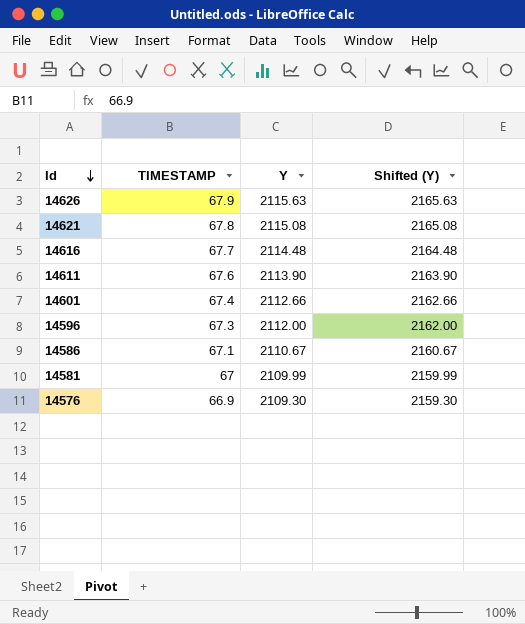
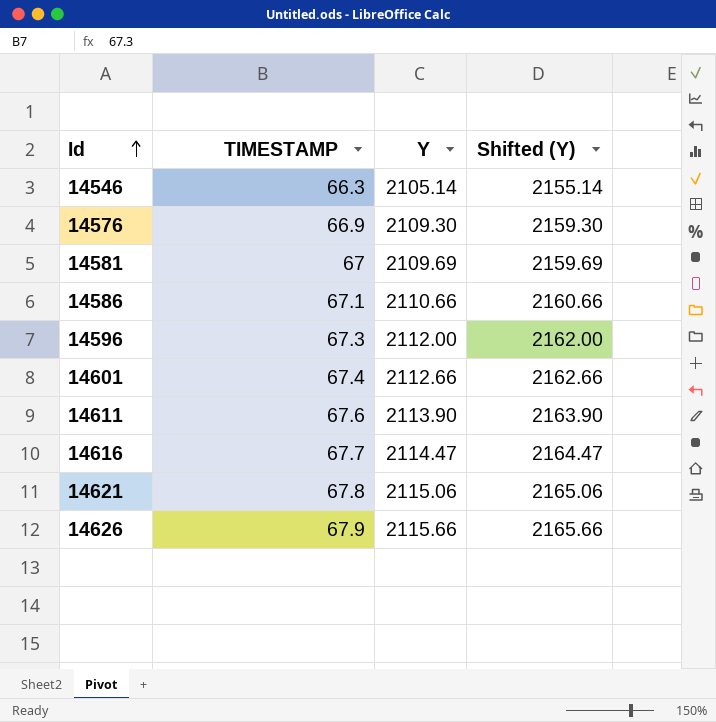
row order: Id descending -> Id ascending
row 14546: none -> 66.3 | 2105.14 | 2155.14
14581 | Y: 2109.99 -> 2109.69
14581 | Shifted (Y): 2159.99 -> 2159.69
14586 | Y: 2110.67 -> 2110.66
14586 | Shifted (Y): 2160.67 -> 2160.66
14616 | Y: 2114.48 -> 2114.47
14616 | Shifted (Y): 2164.48 -> 2164.47
14621 | Y: 2115.08 -> 2115.06
14621 | Shifted (Y): 2165.08 -> 2165.06
14626 | Y: 2115.63 -> 2115.66
14626 | Shifted (Y): 2165.63 -> 2165.66

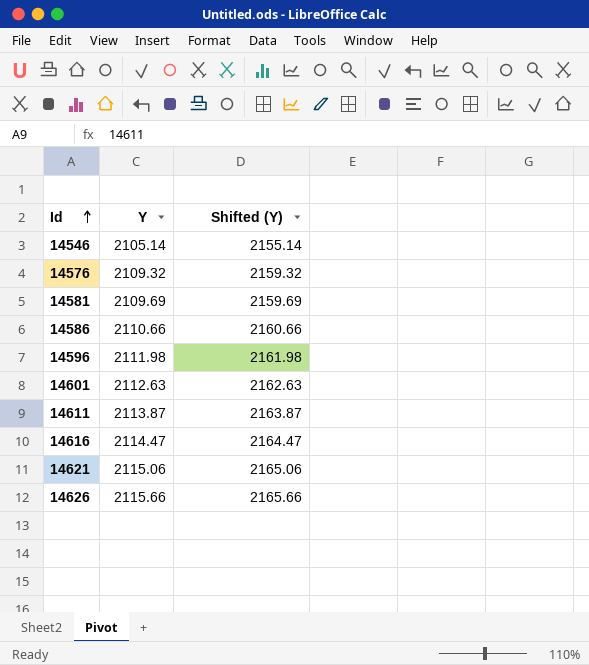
column TIMESTAMP | position: 2 -> none
14576 | Y: 2109.30 -> 2109.32
14576 | Shifted (Y): 2159.30 -> 2159.32
14596 | Y: 2112.00 -> 2111.98
14596 | Shifted (Y): 2162.00 -> 2161.98
14601 | Y: 2112.66 -> 2112.63
14601 | Shifted (Y): 2162.66 -> 2162.63
14611 | Y: 2113.90 -> 2113.87
14611 | Shifted (Y): 2163.90 -> 2163.87

